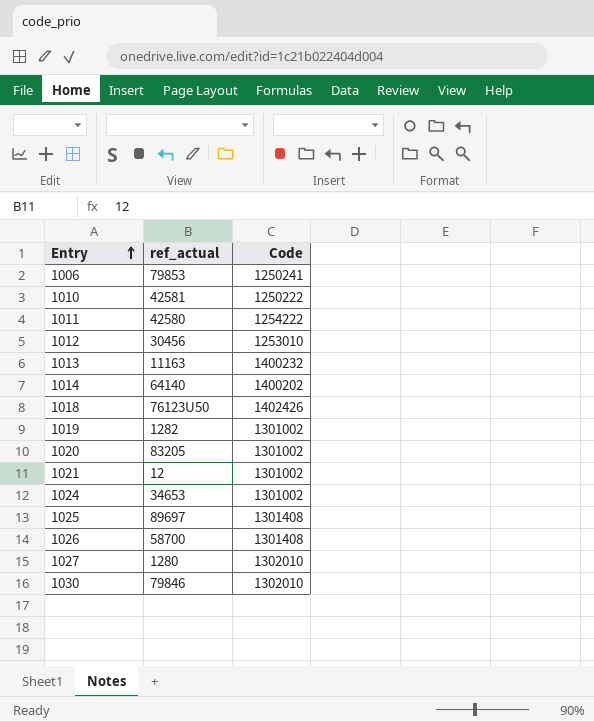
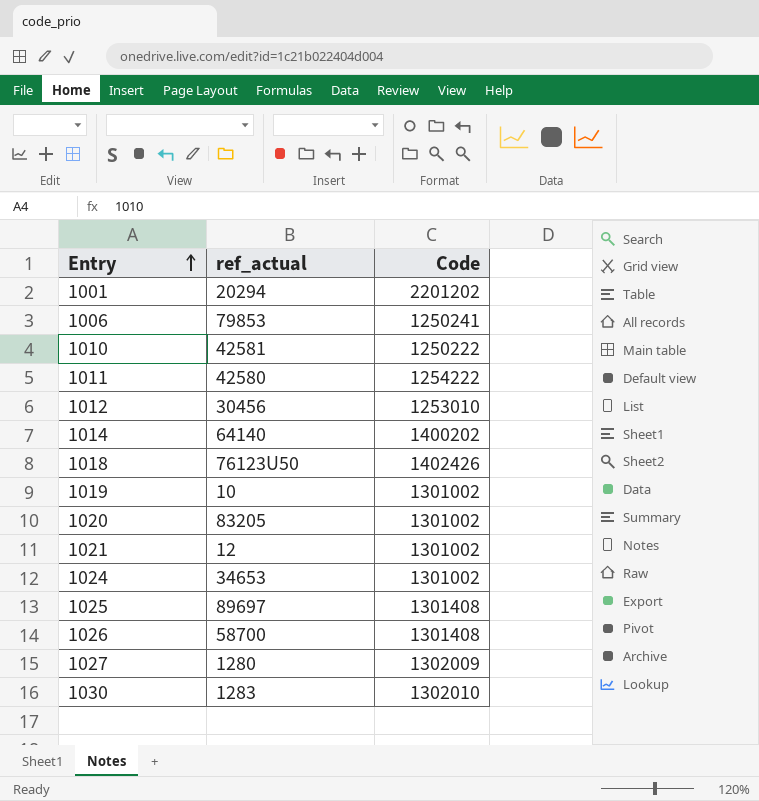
row 1013: 11163 | 1400232 -> none
row 1001: none -> 20294 | 2201202
1019 | ref_actual: 1282 -> 10
1027 | Code: 1302010 -> 1302009
1030 | ref_actual: 79846 -> 1283

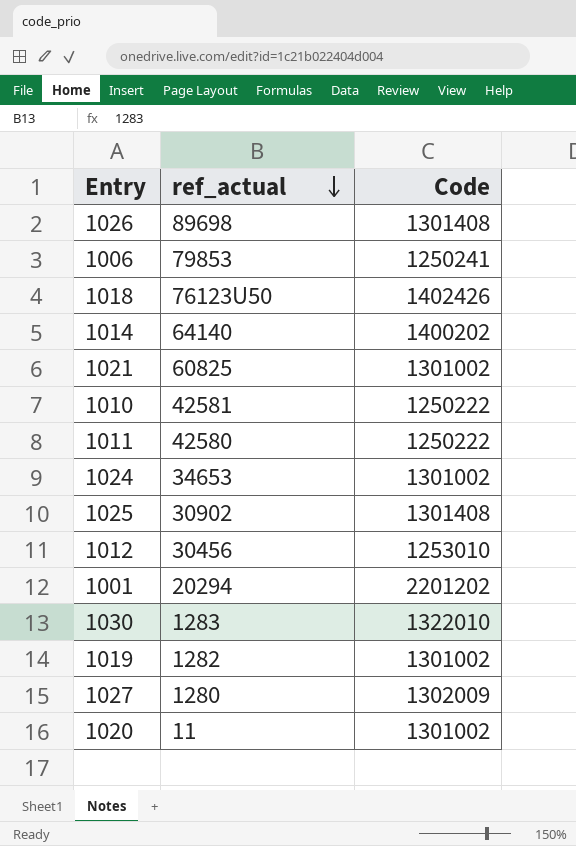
row order: Entry ascending -> ref_actual descending
1026 | ref_actual: 58700 -> 89698
1021 | ref_actual: 12 -> 60825
1011 | Code: 1254222 -> 1250222
1025 | ref_actual: 89697 -> 30902
1030 | Code: 1302010 -> 1322010
1019 | ref_actual: 10 -> 1282
1020 | ref_actual: 83205 -> 11

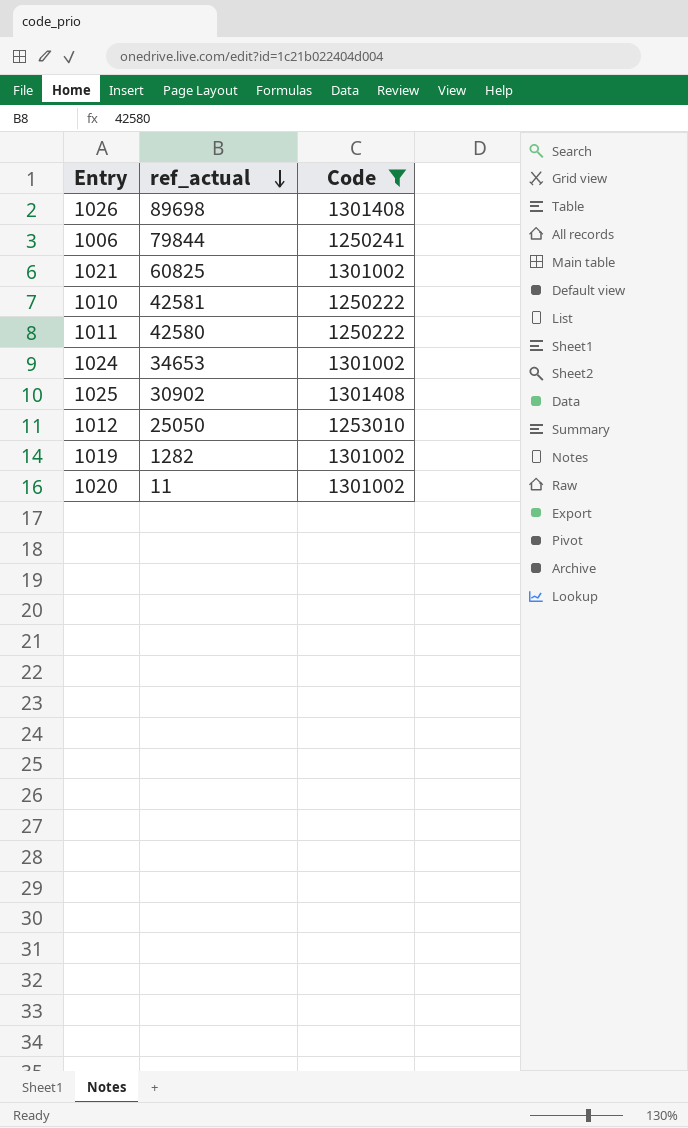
filter: none -> Code <= 1301408
1006 | ref_actual: 79853 -> 79844
1012 | ref_actual: 30456 -> 25050

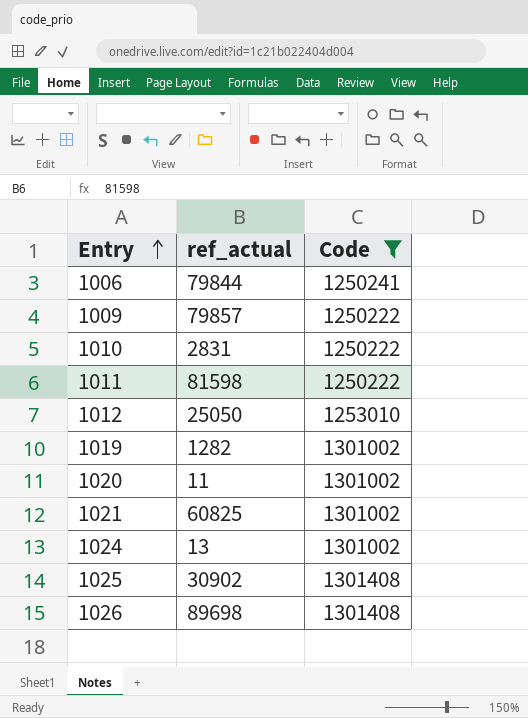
row order: ref_actual descending -> Entry ascending
row 1009: none -> 79857 | 1250222
1010 | ref_actual: 42581 -> 2831
1011 | ref_actual: 42580 -> 81598
1024 | ref_actual: 34653 -> 13

